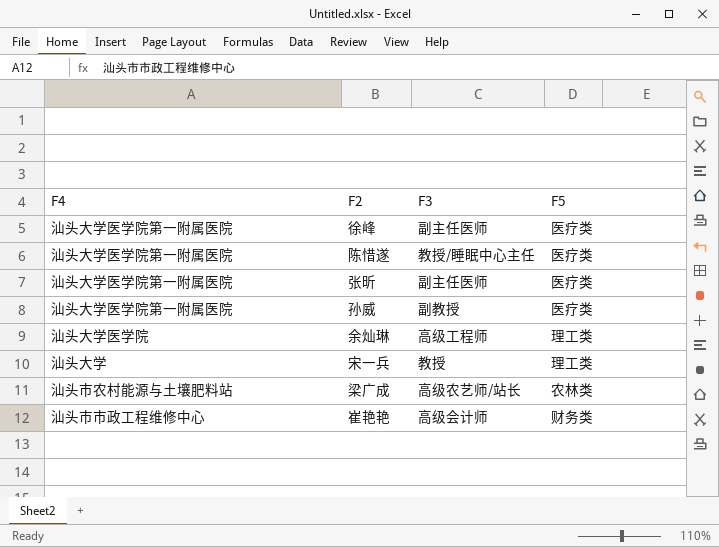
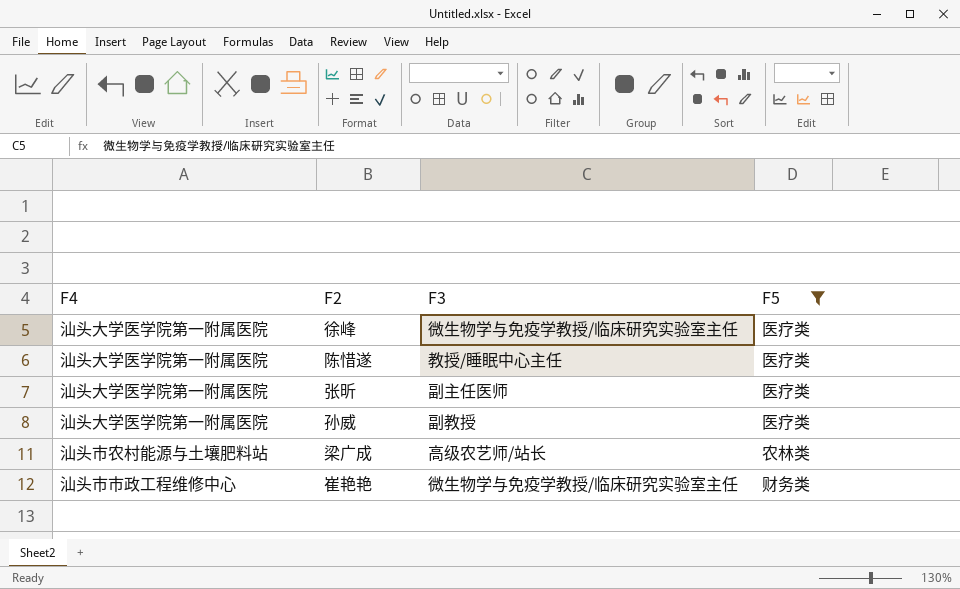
filter: none -> F5 != 理工类
徐峰 | F3: 副主任医师 -> 微生物学与免疫学教授/临床研究实验室主任
崔艳艳 | F3: 高级会计师 -> 微生物学与免疫学教授/临床研究实验室主任

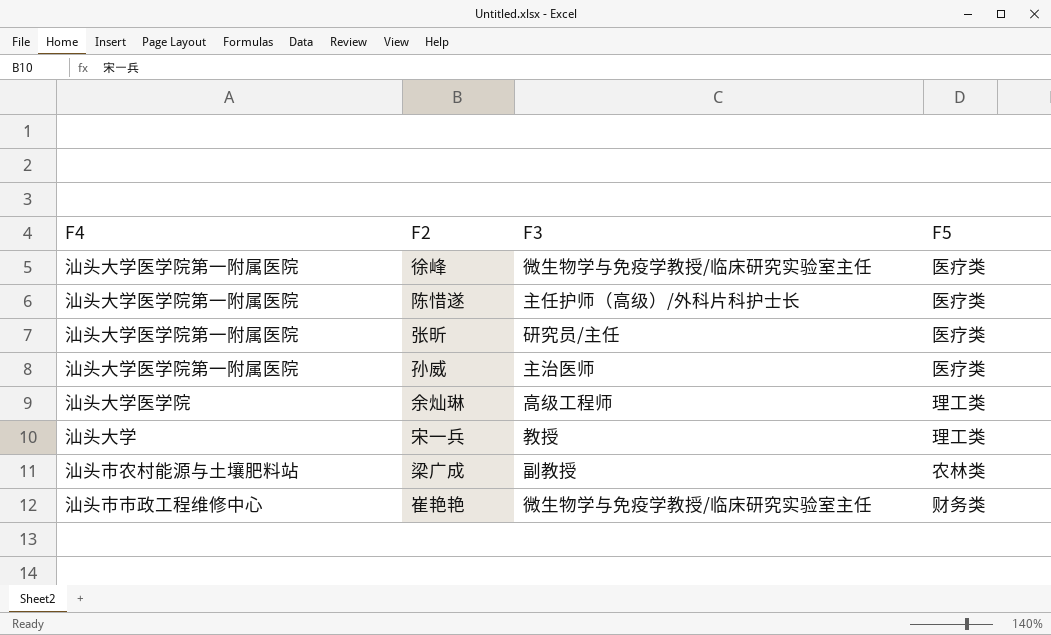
filter: F5 != 理工类 -> none
陈惜遂 | F3: 教授/睡眠中心主任 -> 主任护师（高级）/外科片科护士长
张昕 | F3: 副主任医师 -> 研究员/主任
孙威 | F3: 副教授 -> 主治医师
梁广成 | F3: 高级农艺师/站长 -> 副教授

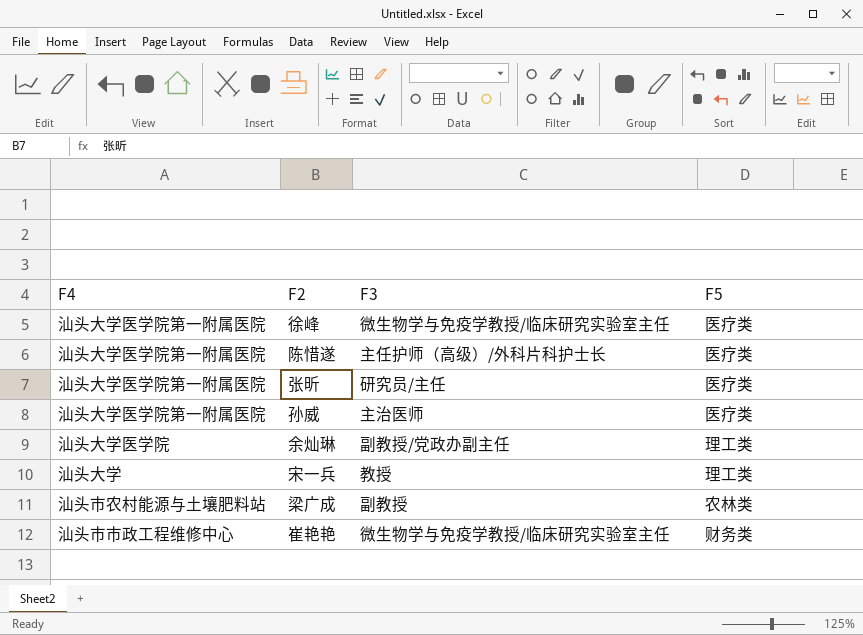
余灿琳 | F3: 高级工程师 -> 副教授/党政办副主任

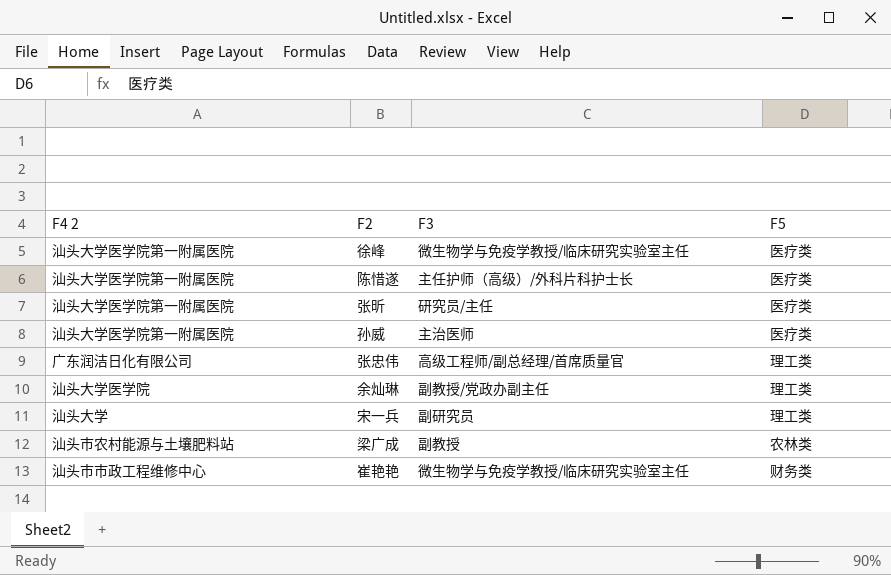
column name: F4 -> F4 2
row 张忠伟: none -> 广东润洁日化有限公司 | 高级工程师/副总经理/首席质量官 | 理工类
宋一兵 | F3: 教授 -> 副研究员

